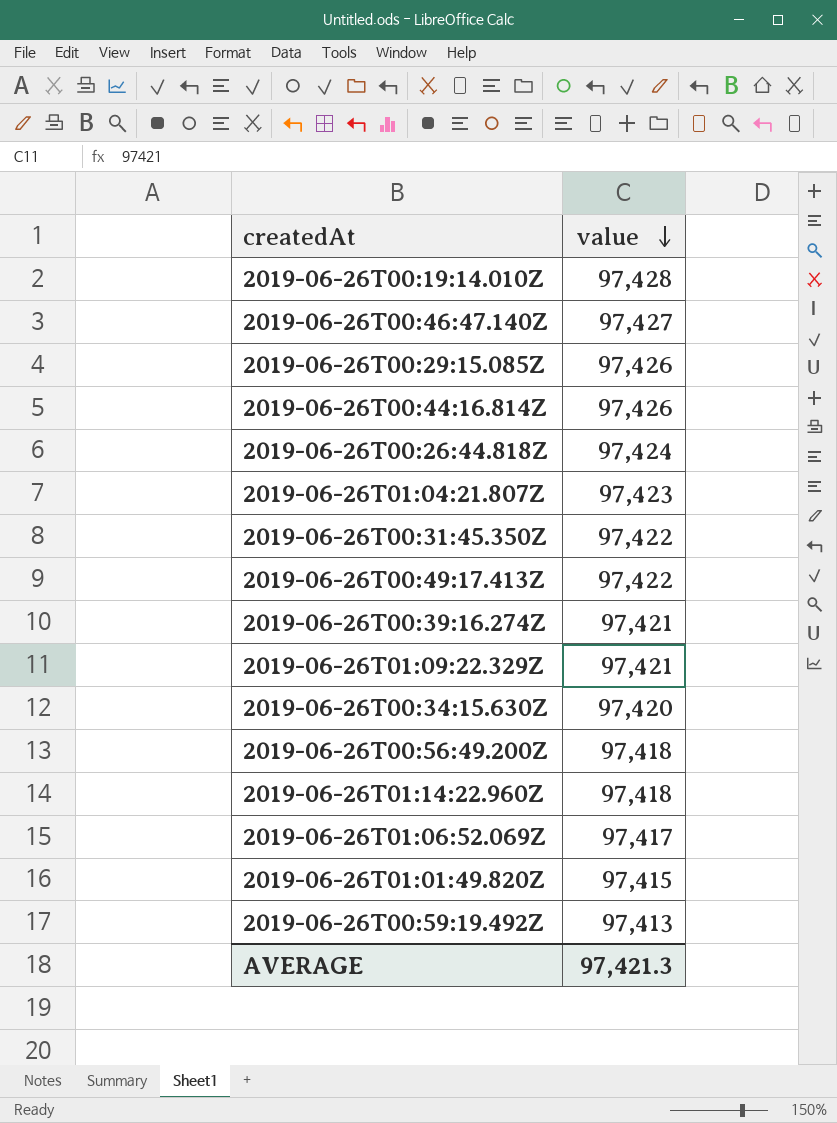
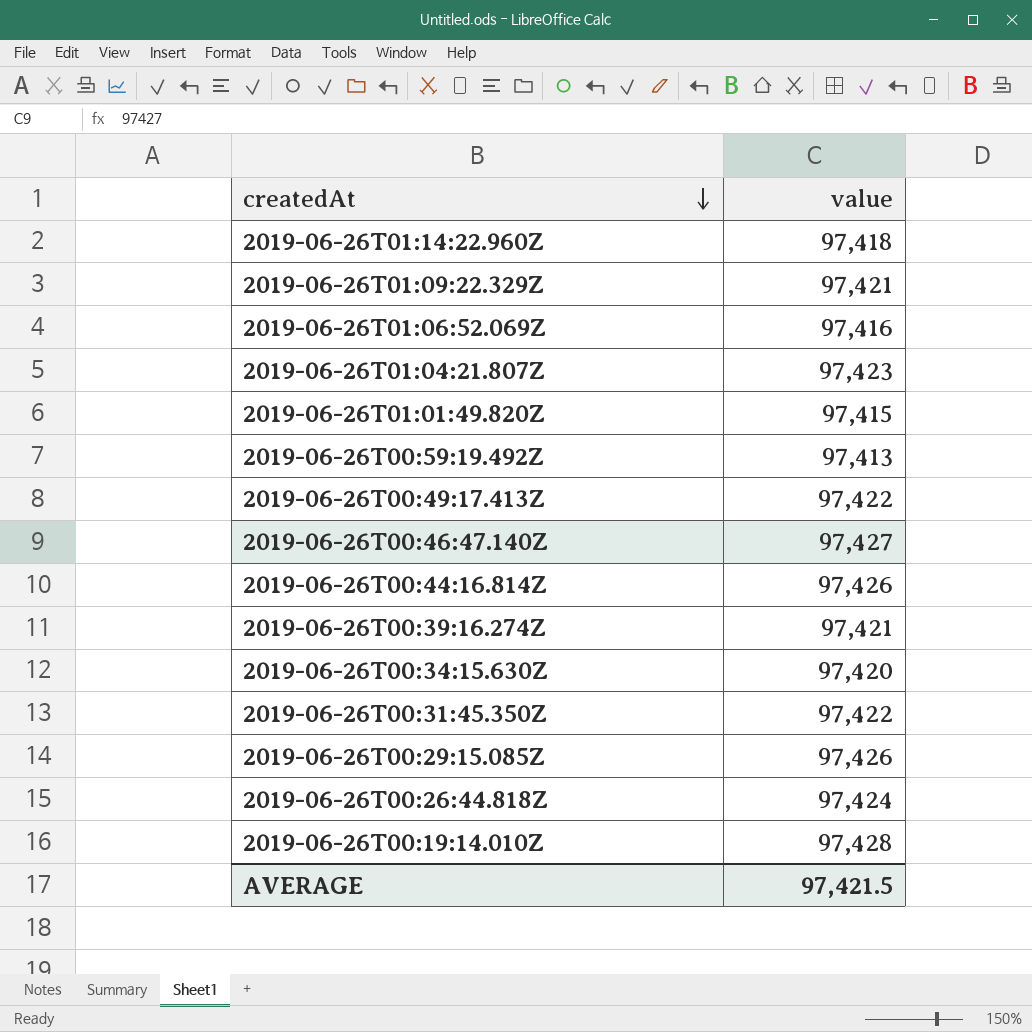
row order: value descending -> createdAt descending
row 2019-06-26T00:56:49.200Z: 97,418 -> none
2019-06-26T01:06:52.069Z | value: 97,417 -> 97,416
AVERAGE | value: 97,421.3 -> 97,421.5

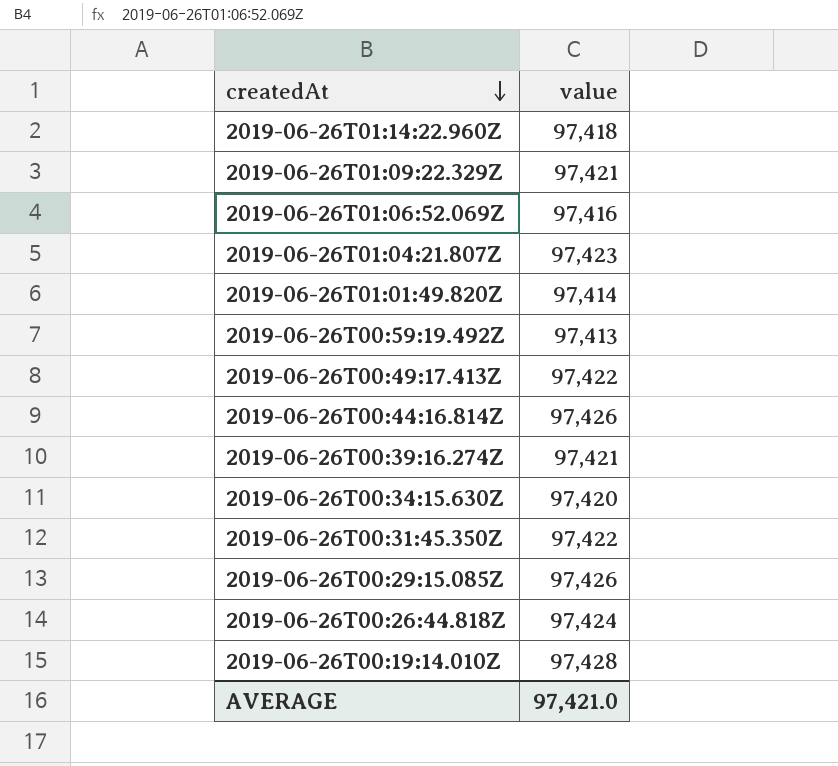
row 2019-06-26T00:46:47.140Z: 97,427 -> none
2019-06-26T01:01:49.820Z | value: 97,415 -> 97,414
AVERAGE | value: 97,421.5 -> 97,421.0

